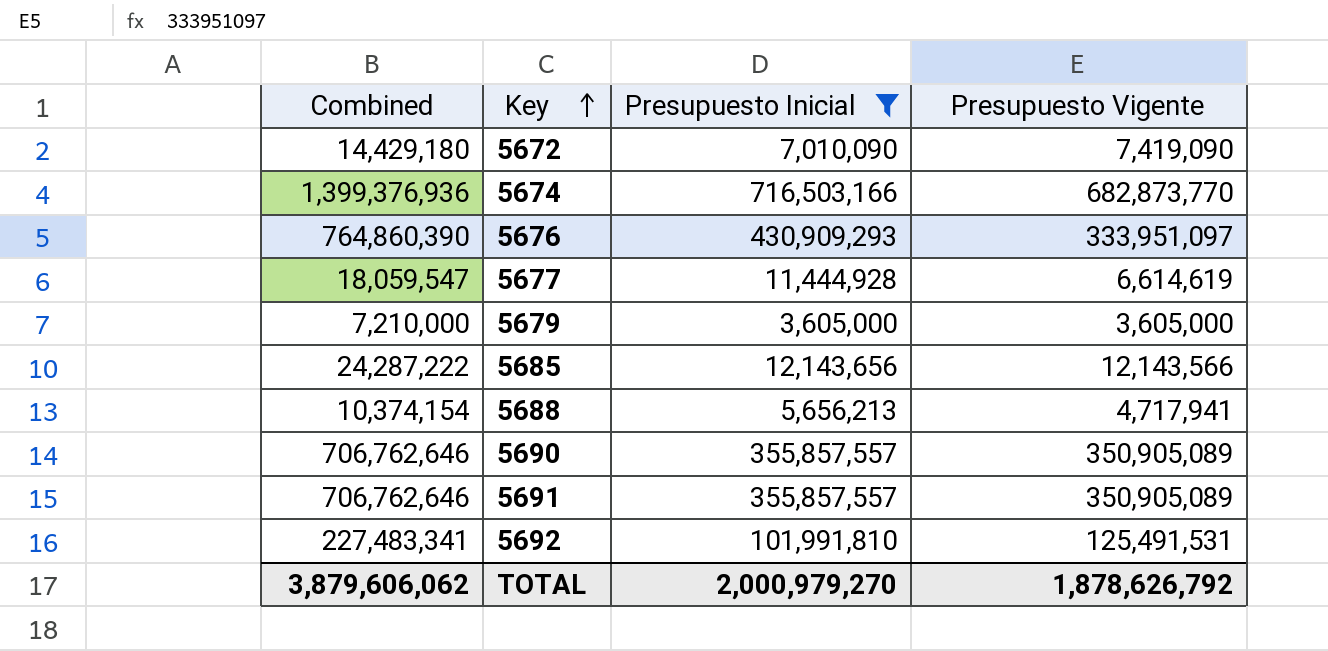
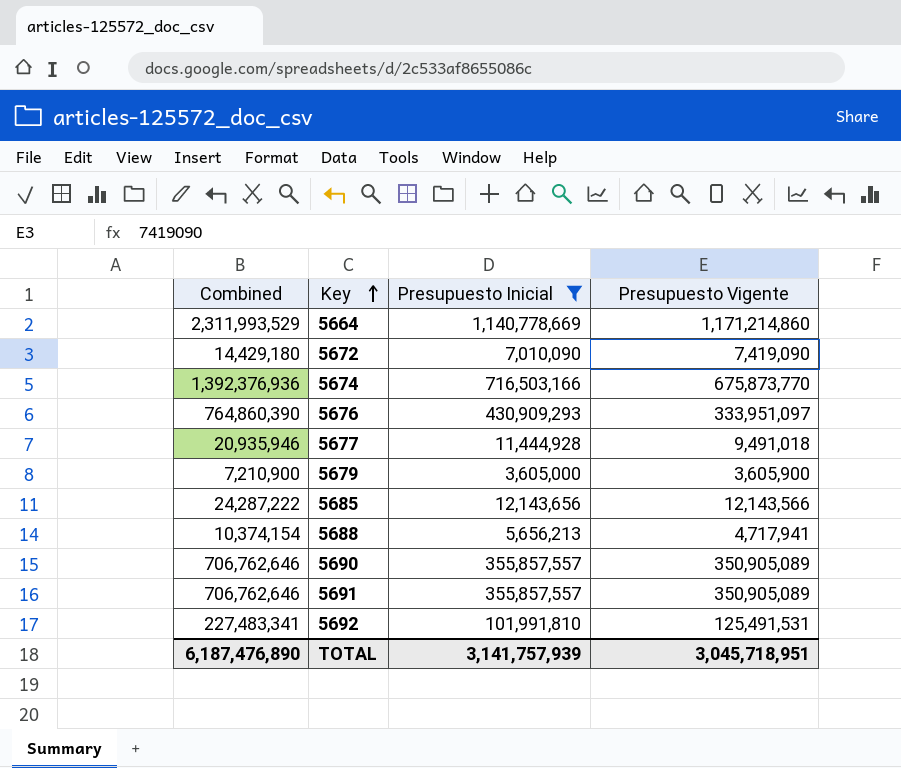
row 5664: none -> 2,311,993,529 | 1,140,778,669 | 1,171,214,860
5674 | Combined: 1,399,376,936 -> 1,392,376,936
5674 | Presupuesto Vigente: 682,873,770 -> 675,873,770
5677 | Combined: 18,059,547 -> 20,935,946
5677 | Presupuesto Vigente: 6,614,619 -> 9,491,018
5679 | Combined: 7,210,000 -> 7,210,900
5679 | Presupuesto Vigente: 3,605,000 -> 3,605,900
TOTAL | Combined: 3,879,606,062 -> 6,187,476,890
TOTAL | Presupuesto Inicial: 2,000,979,270 -> 3,141,757,939
TOTAL | Presupuesto Vigente: 1,878,626,792 -> 3,045,718,951

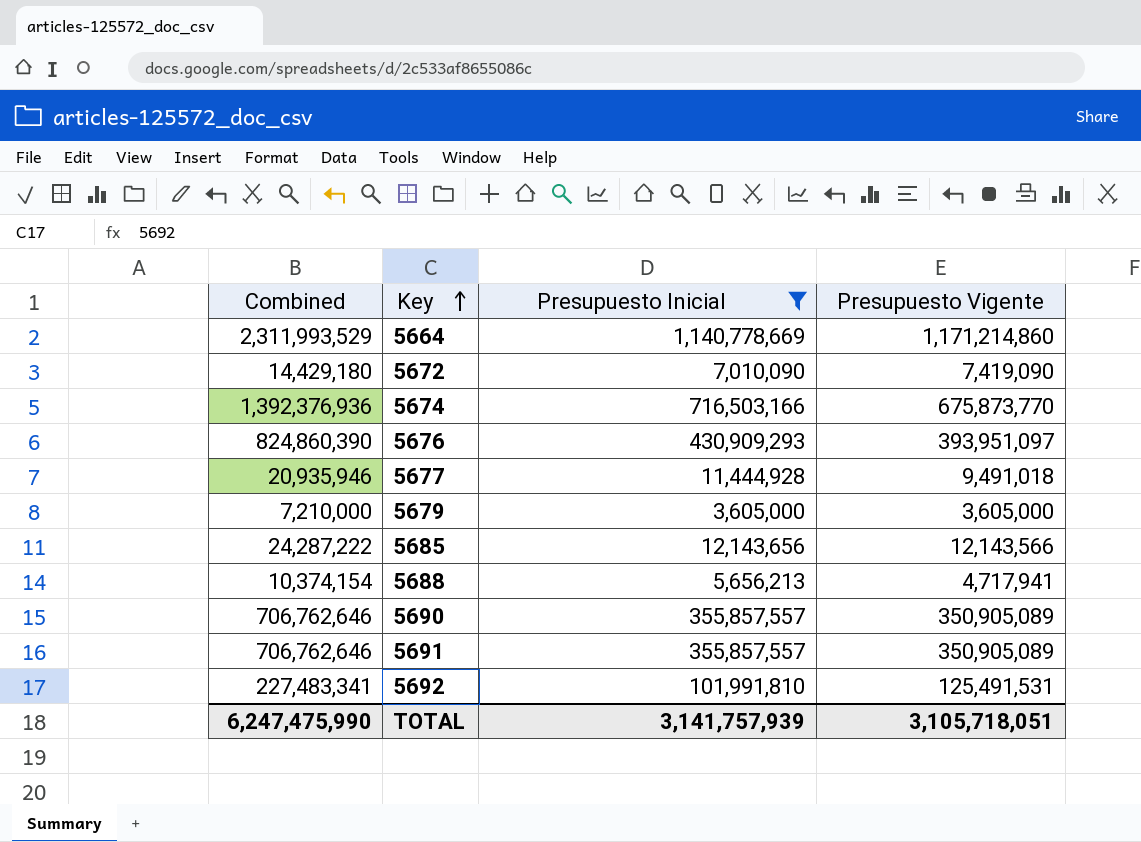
5676 | Combined: 764,860,390 -> 824,860,390
5676 | Presupuesto Vigente: 333,951,097 -> 393,951,097
5679 | Combined: 7,210,900 -> 7,210,000
5679 | Presupuesto Vigente: 3,605,900 -> 3,605,000
TOTAL | Combined: 6,187,476,890 -> 6,247,475,990
TOTAL | Presupuesto Vigente: 3,045,718,951 -> 3,105,718,051

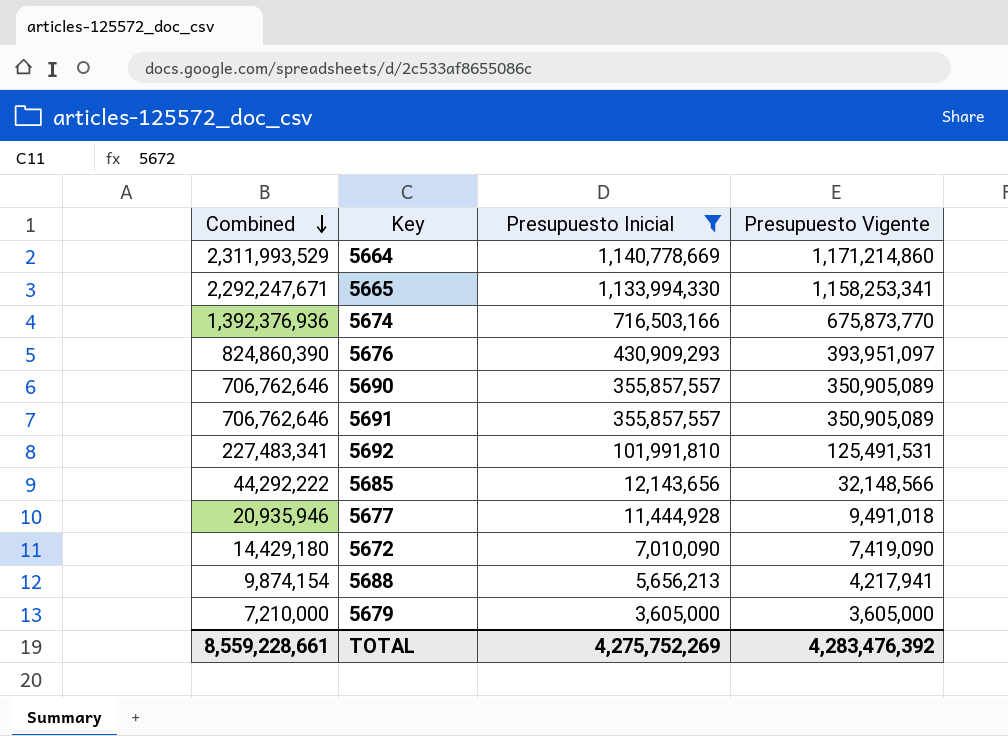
row order: Key ascending -> Combined descending
row 5665: none -> 2,292,247,671 | 1,133,994,330 | 1,158,253,341
5685 | Combined: 24,287,222 -> 44,292,222
5685 | Presupuesto Vigente: 12,143,566 -> 32,148,566
5688 | Combined: 10,374,154 -> 9,874,154
5688 | Presupuesto Vigente: 4,717,941 -> 4,217,941
TOTAL | Combined: 6,247,475,990 -> 8,559,228,661
TOTAL | Presupuesto Inicial: 3,141,757,939 -> 4,275,752,269
TOTAL | Presupuesto Vigente: 3,105,718,051 -> 4,283,476,392

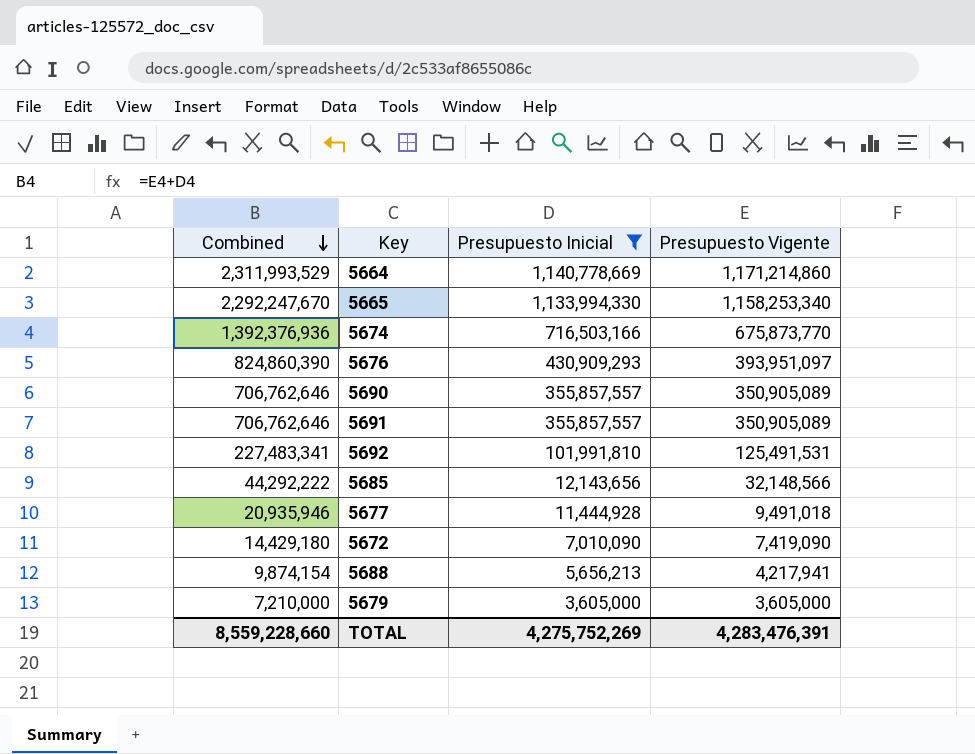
5665 | Combined: 2,292,247,671 -> 2,292,247,670
5665 | Presupuesto Vigente: 1,158,253,341 -> 1,158,253,340
TOTAL | Combined: 8,559,228,661 -> 8,559,228,660
TOTAL | Presupuesto Vigente: 4,283,476,392 -> 4,283,476,391

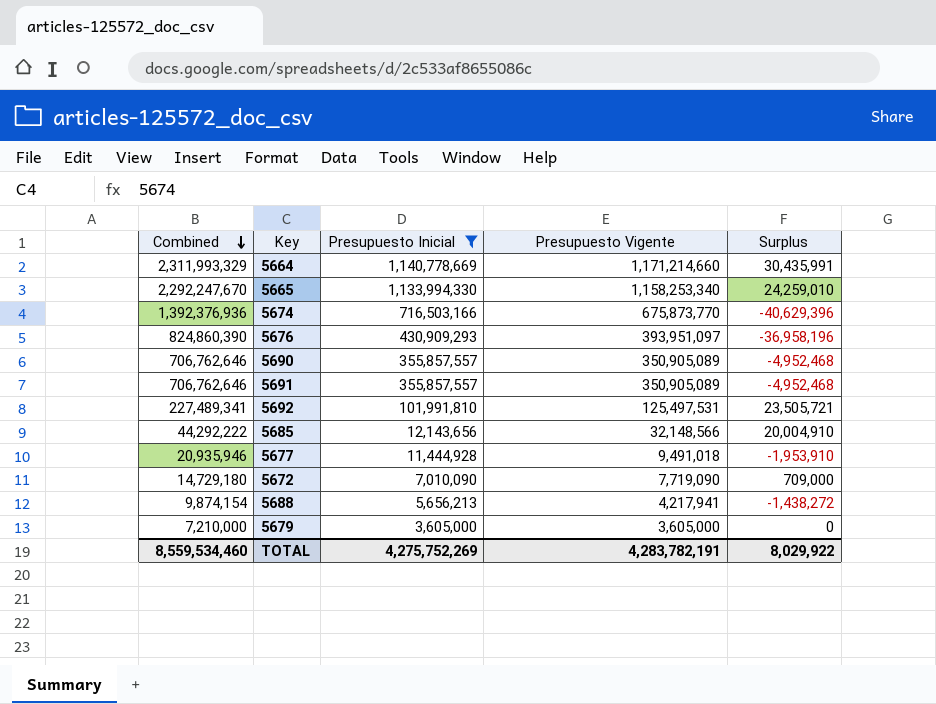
column Surplus | formula: none -> [Presupuesto Vigente] - [Presupuesto Inicial]
5664 | Combined: 2,311,993,529 -> 2,311,993,329
5664 | Presupuesto Vigente: 1,171,214,860 -> 1,171,214,660
5692 | Combined: 227,483,341 -> 227,489,341
5692 | Presupuesto Vigente: 125,491,531 -> 125,497,531
5672 | Combined: 14,429,180 -> 14,729,180
5672 | Presupuesto Vigente: 7,419,090 -> 7,719,090
TOTAL | Combined: 8,559,228,660 -> 8,559,534,460
TOTAL | Presupuesto Vigente: 4,283,476,391 -> 4,283,782,191

